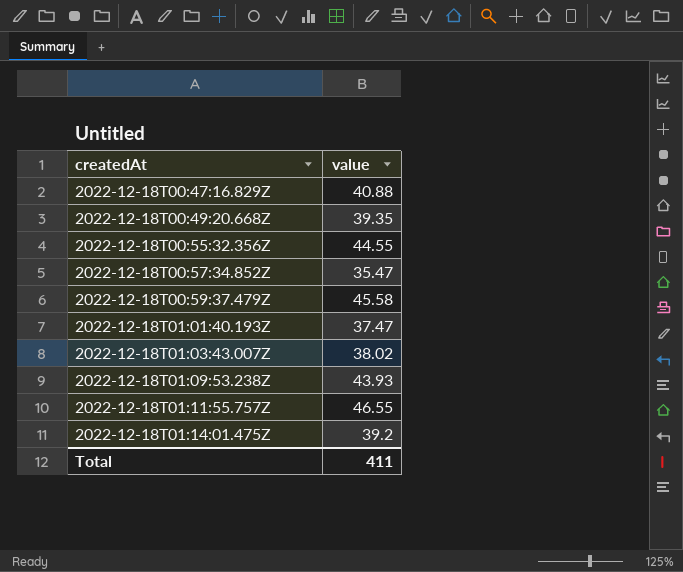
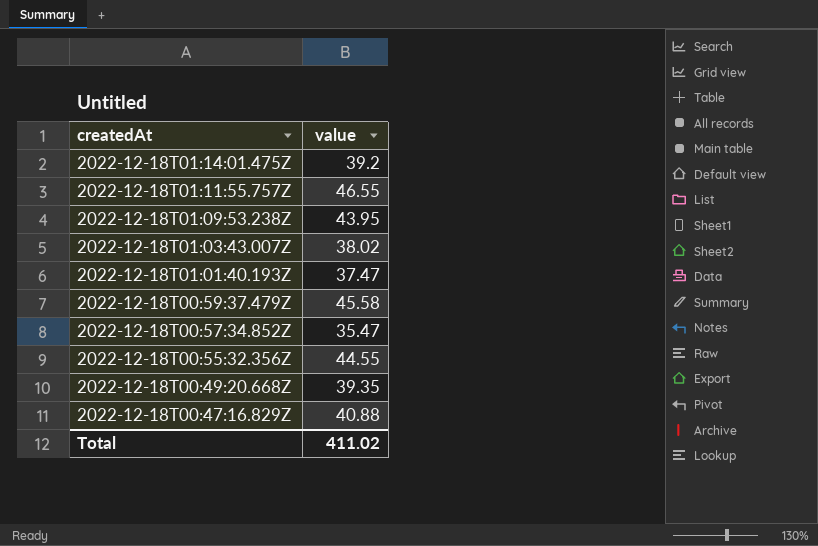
row order: createdAt ascending -> createdAt descending
2022-12-18T01:09:53.238Z | value: 43.93 -> 43.95
Total | value: 411 -> 411.02

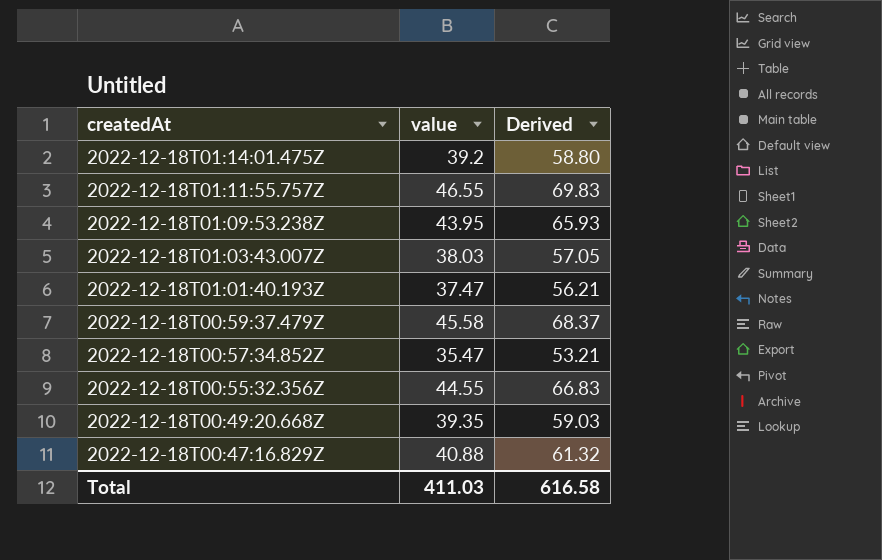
column Derived | formula: none -> [value] * 1.5
2022-12-18T01:03:43.007Z | value: 38.02 -> 38.03
Total | value: 411.02 -> 411.03

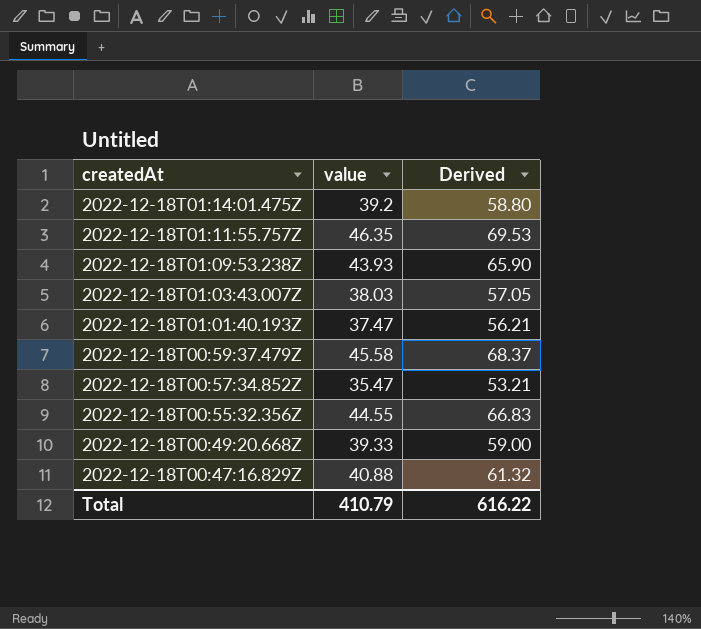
2022-12-18T01:11:55.757Z | value: 46.55 -> 46.35
2022-12-18T01:11:55.757Z | Derived: 69.83 -> 69.53
2022-12-18T01:09:53.238Z | value: 43.95 -> 43.93
2022-12-18T01:09:53.238Z | Derived: 65.93 -> 65.90
2022-12-18T00:49:20.668Z | value: 39.35 -> 39.33
2022-12-18T00:49:20.668Z | Derived: 59.03 -> 59.00
Total | value: 411.03 -> 410.79
Total | Derived: 616.58 -> 616.22

